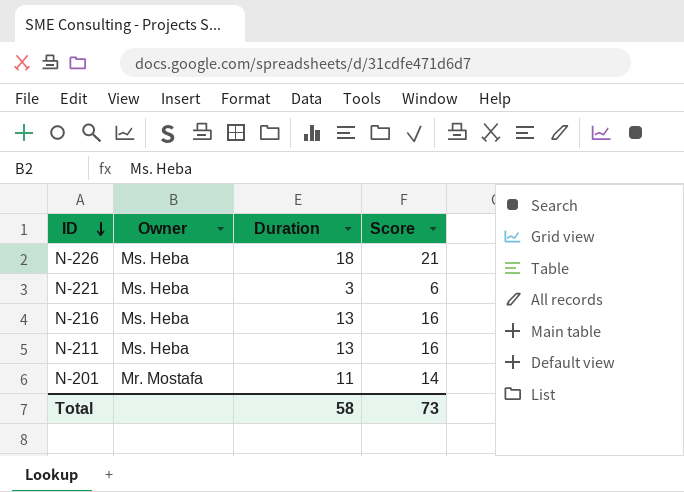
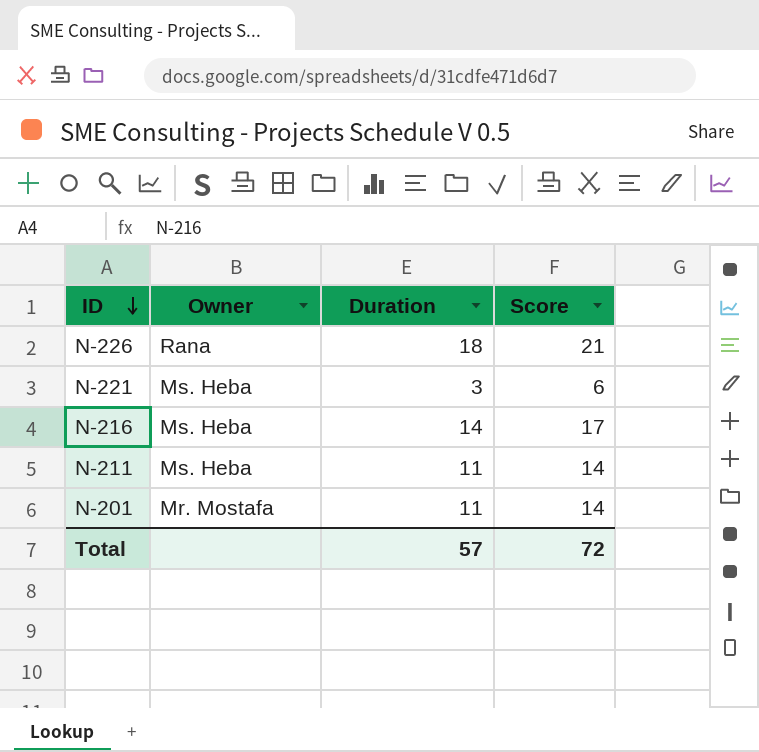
N-226 | Owner: Ms. Heba -> Rana
N-216 | Duration: 13 -> 14
N-216 | Score: 16 -> 17
N-211 | Duration: 13 -> 11
N-211 | Score: 16 -> 14
Total | Duration: 58 -> 57
Total | Score: 73 -> 72

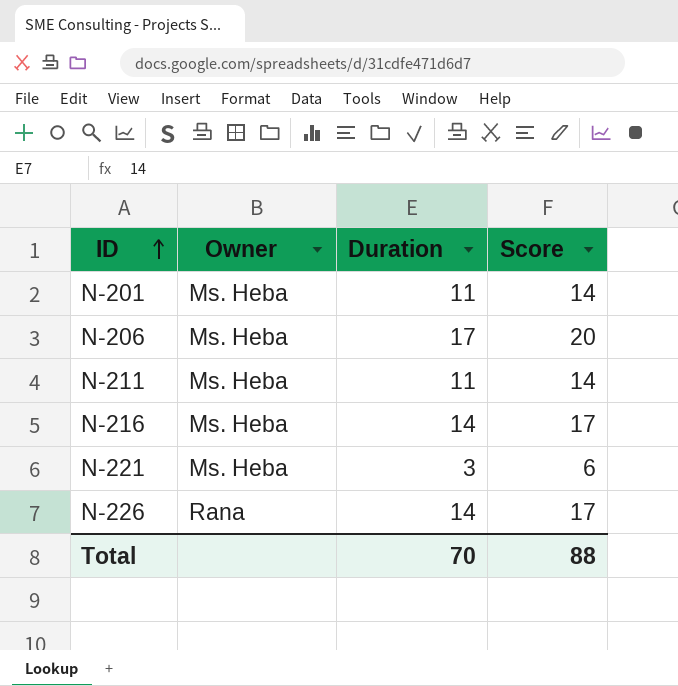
row order: ID descending -> ID ascending
N-201 | Owner: Mr. Mostafa -> Ms. Heba
row N-206: none -> Ms. Heba | 17 | 20
N-226 | Duration: 18 -> 14
N-226 | Score: 21 -> 17
Total | Duration: 57 -> 70
Total | Score: 72 -> 88

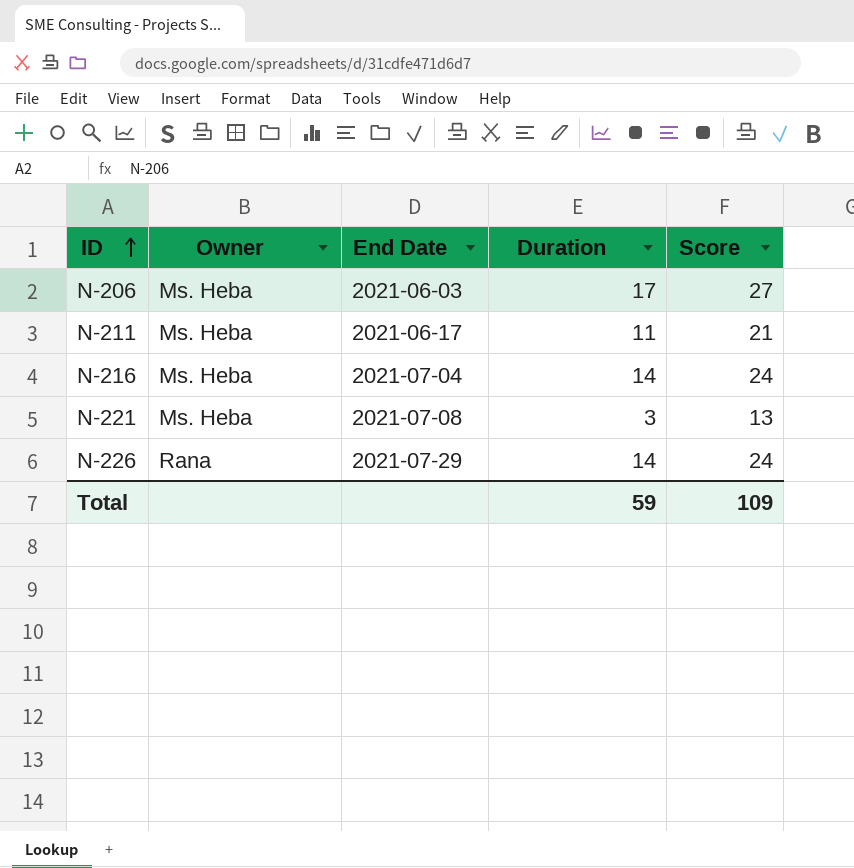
column End Date | position: none -> 3
column Score | formula: [Duration] + 3 -> [Duration] + 10
row N-201: Ms. Heba | 11 | 14 -> none
Total | Duration: 70 -> 59
Total | Score: 88 -> 109

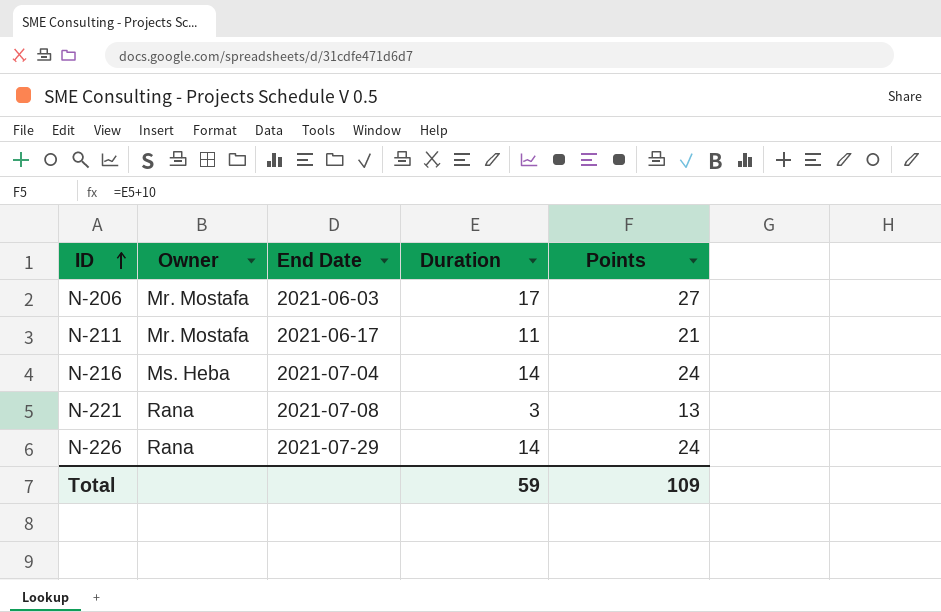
column name: Score -> Points
N-206 | Owner: Ms. Heba -> Mr. Mostafa
N-211 | Owner: Ms. Heba -> Mr. Mostafa
N-221 | Owner: Ms. Heba -> Rana

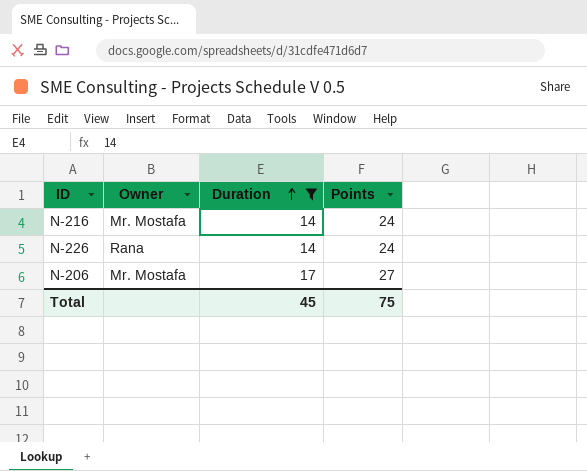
filter: none -> Duration >= 14
row order: ID ascending -> Duration ascending
column End Date | position: 3 -> none
N-216 | Owner: Ms. Heba -> Mr. Mostafa
Total | Duration: 59 -> 45
Total | Points: 109 -> 75

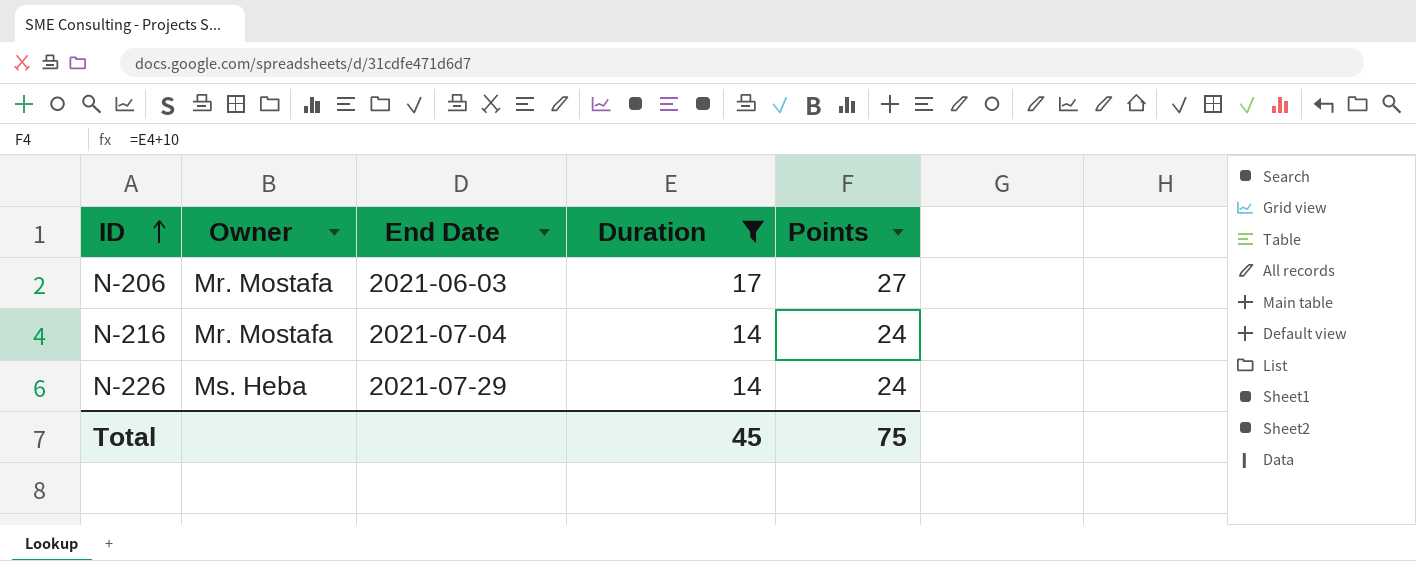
row order: Duration ascending -> ID ascending
column End Date | position: none -> 3
N-226 | Owner: Rana -> Ms. Heba

